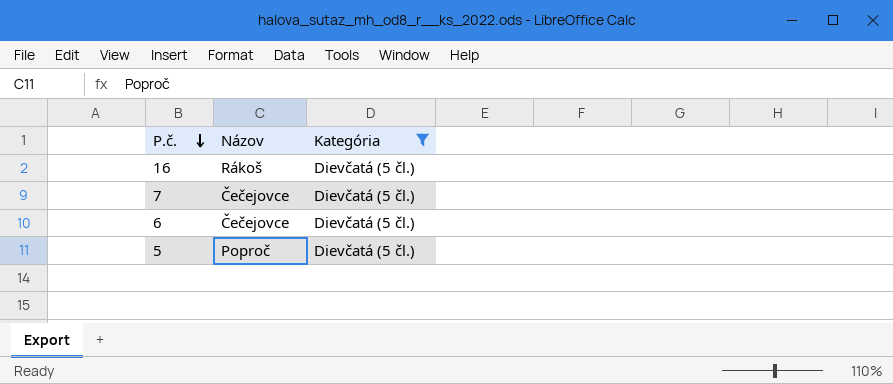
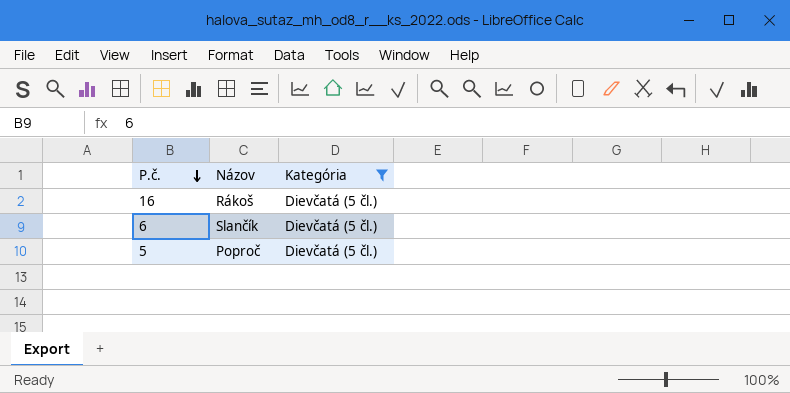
row 7: Čečejovce | Dievčatá (5 čl.) -> none
6 | Názov: Čečejovce -> Slančík

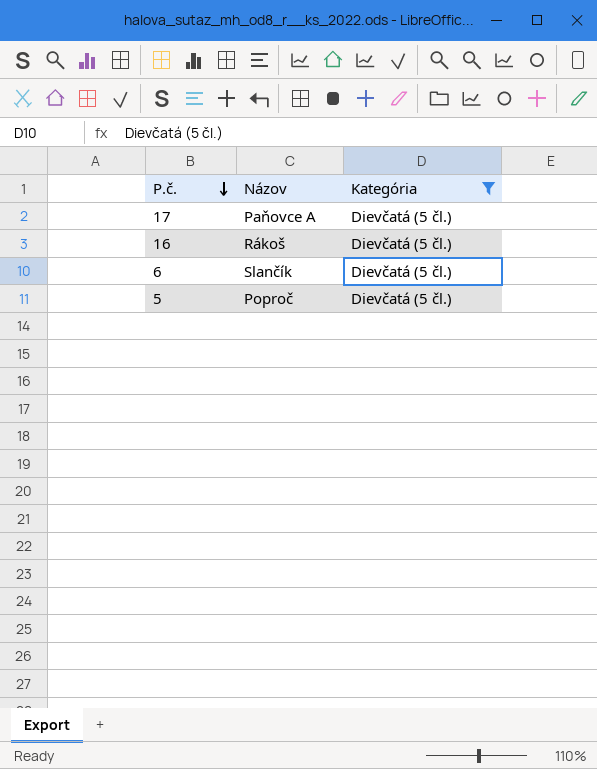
row 17: none -> Paňovce A | Dievčatá (5 čl.)

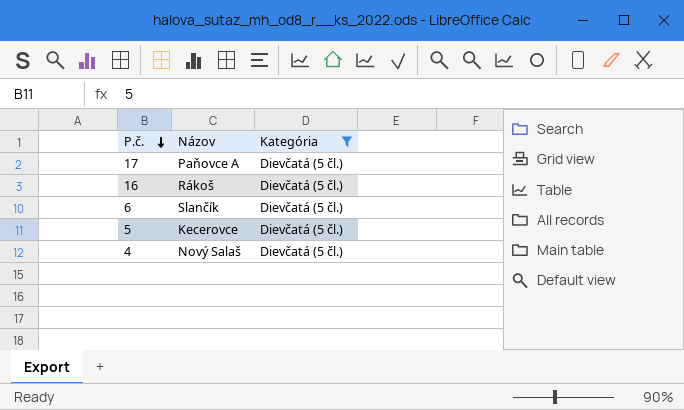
5 | Názov: Poproč -> Kecerovce
row 4: none -> Nový Salaš | Dievčatá (5 čl.)

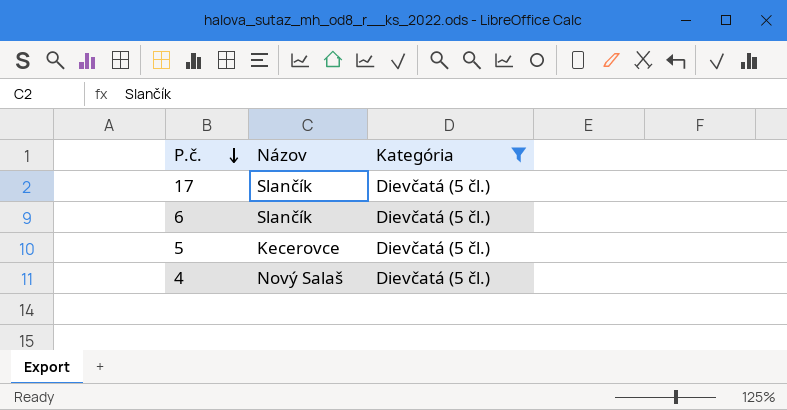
row 16: Rákoš | Dievčatá (5 čl.) -> none
17 | Názov: Paňovce A -> Slančík

